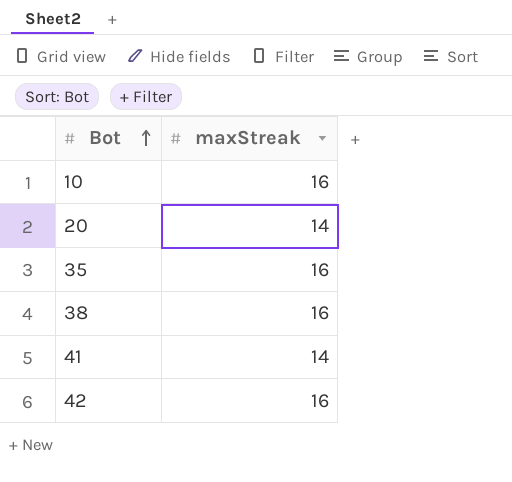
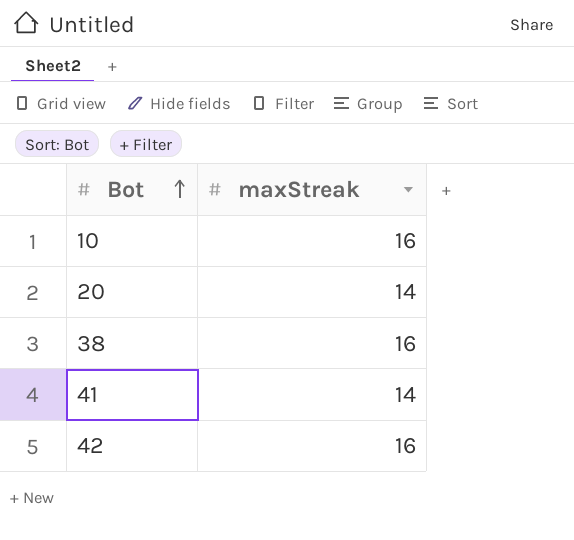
row 35: 16 -> none

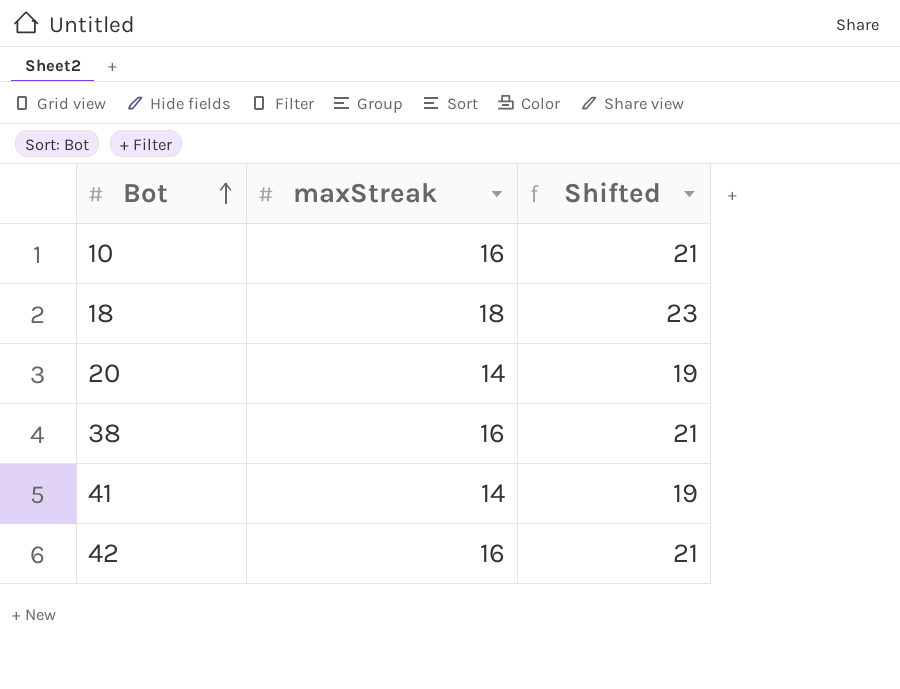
column Shifted | formula: none -> [maxStreak] + 5
row 18: none -> 18 | 23

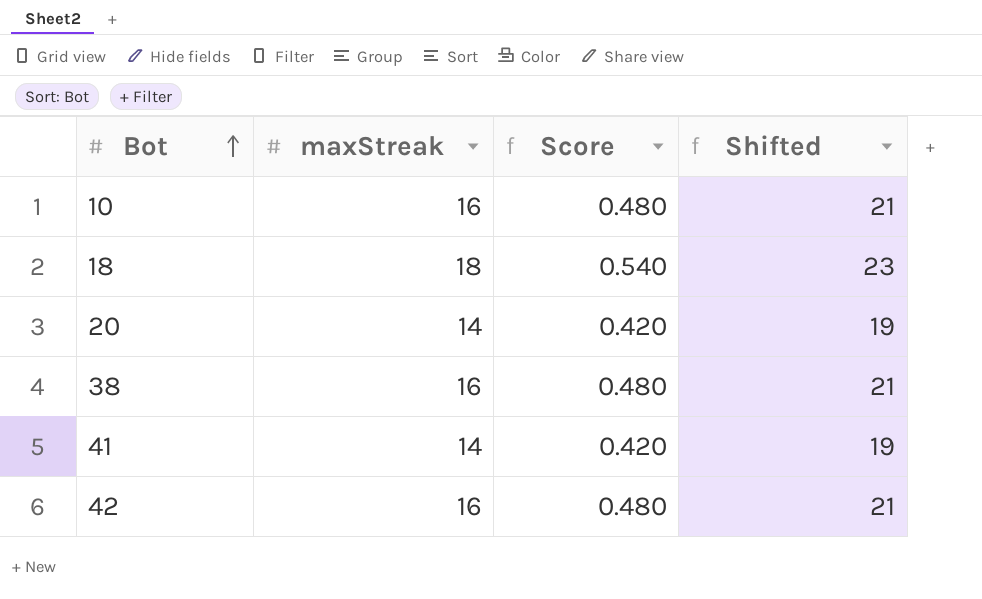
column Score | formula: none -> [maxStreak] * 0.03

